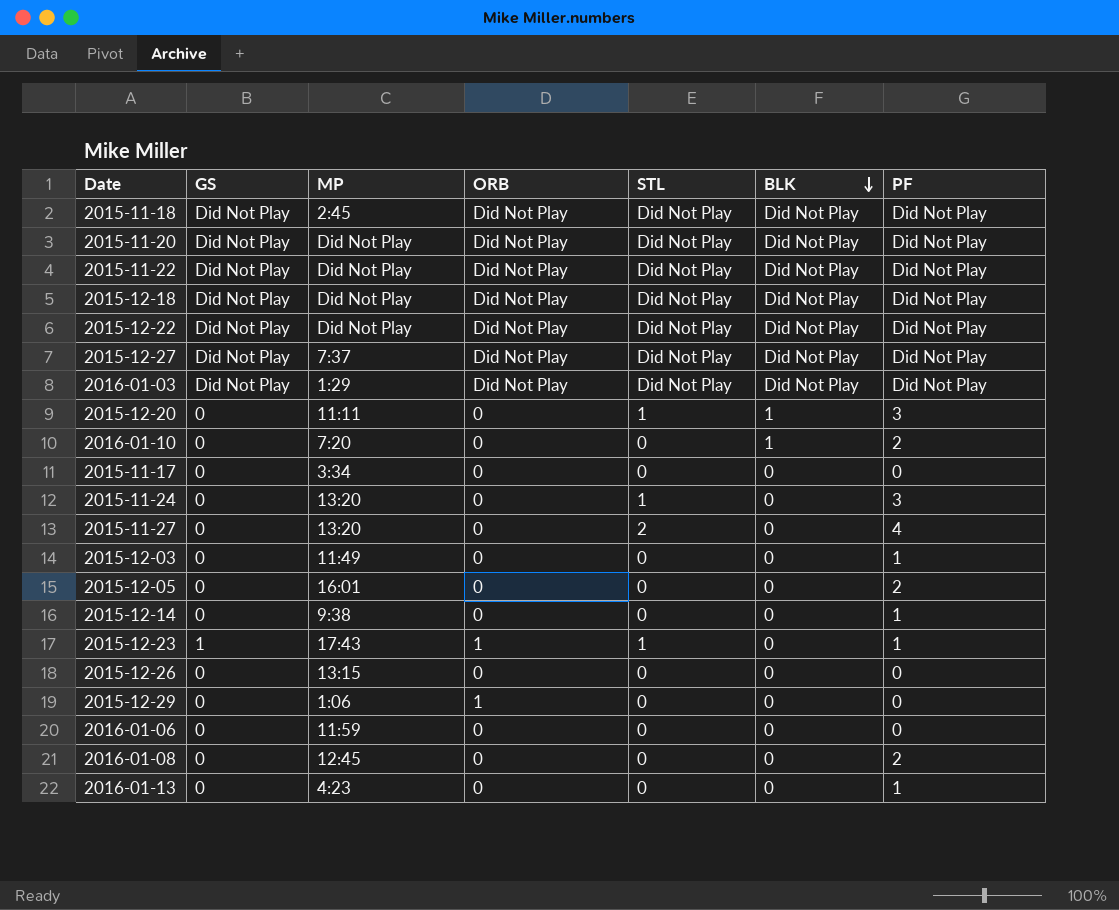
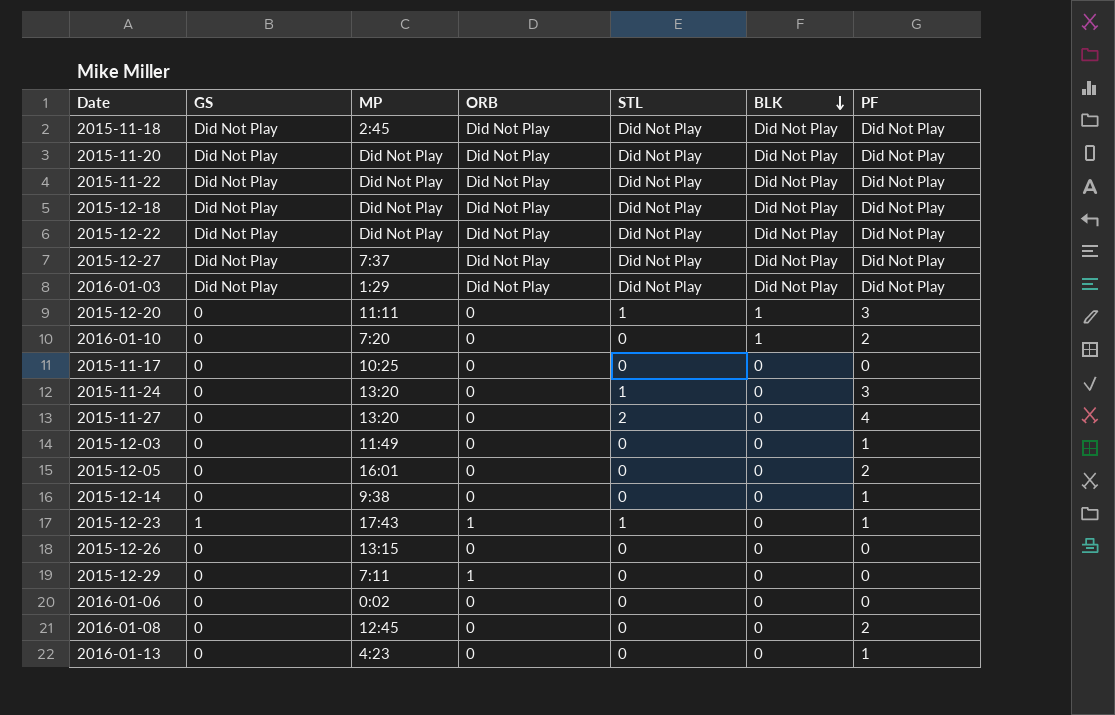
2015-11-17 | MP: 3:34 -> 10:25
2015-12-29 | MP: 1:06 -> 7:11
2016-01-06 | MP: 11:59 -> 0:02

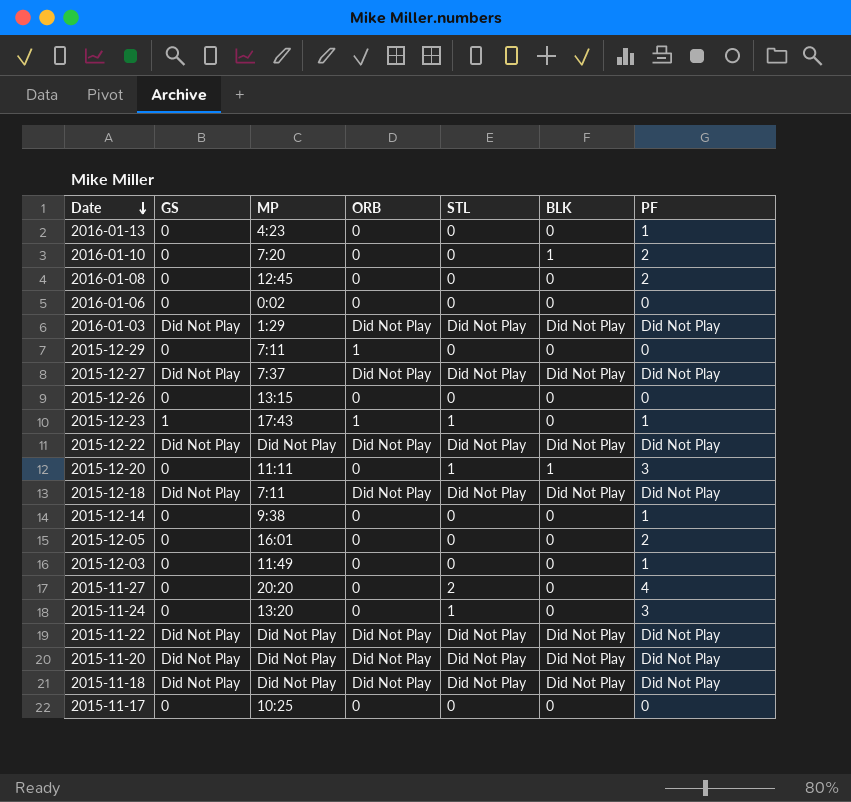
row order: BLK descending -> Date descending
2015-12-18 | MP: Did Not Play -> 7:11
2015-11-27 | MP: 13:20 -> 20:20
2015-11-18 | MP: 2:45 -> Did Not Play

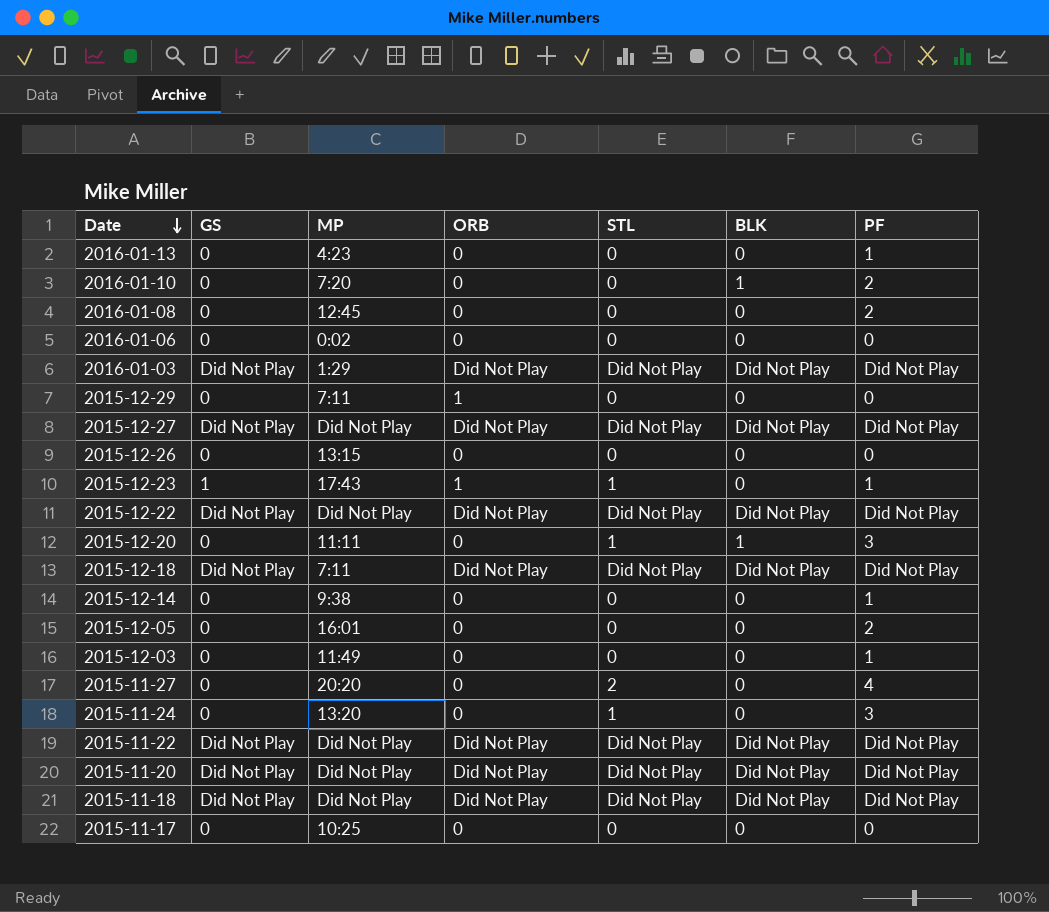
2015-12-27 | MP: 7:37 -> Did Not Play

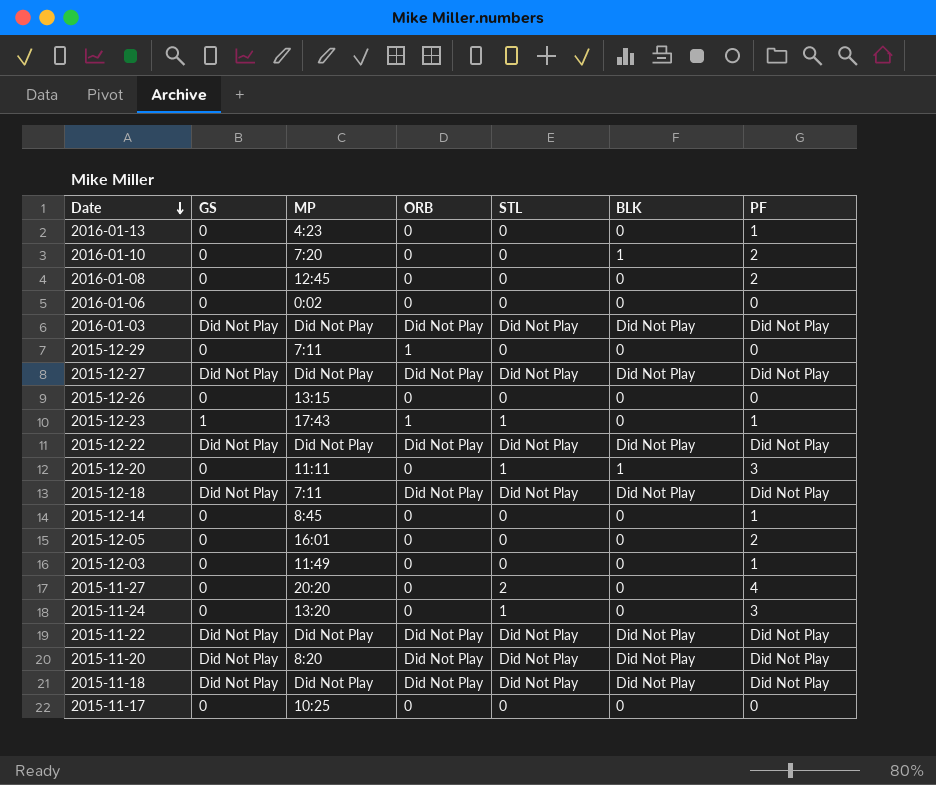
2016-01-03 | MP: 1:29 -> Did Not Play
2015-12-14 | MP: 9:38 -> 8:45
2015-11-20 | MP: Did Not Play -> 8:20

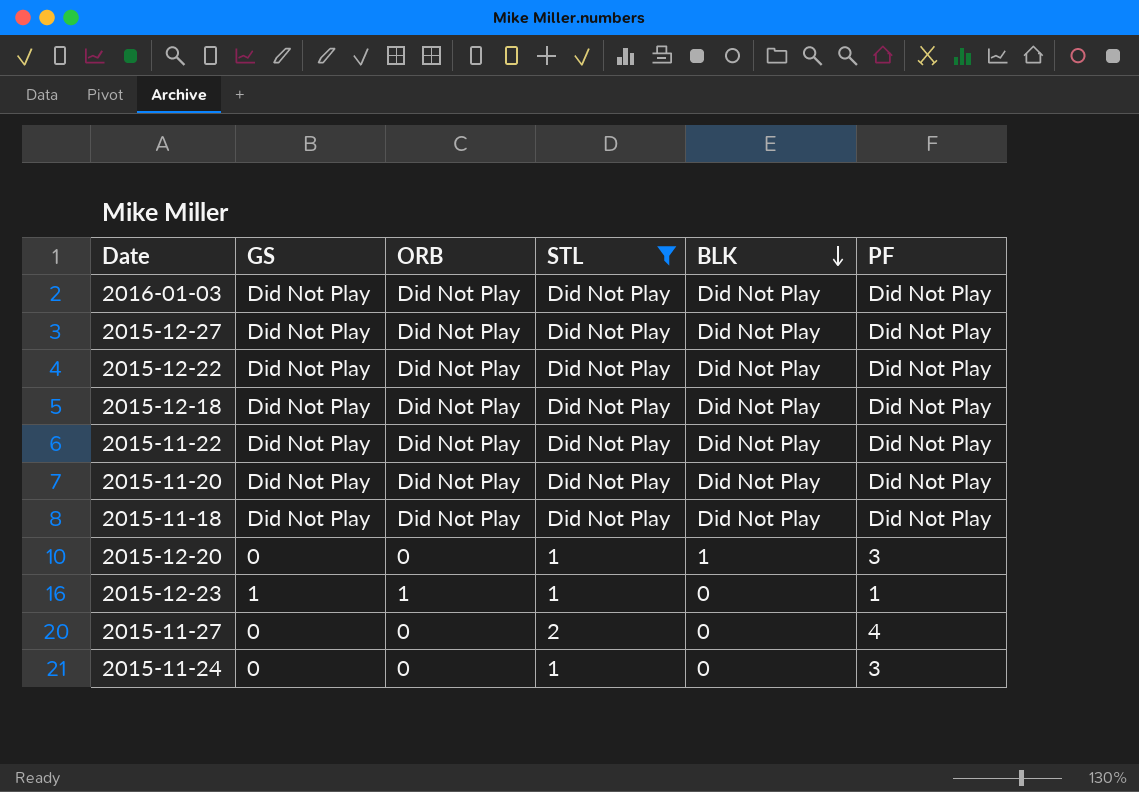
filter: none -> STL != 0
row order: Date descending -> BLK descending
column MP | position: 3 -> none

